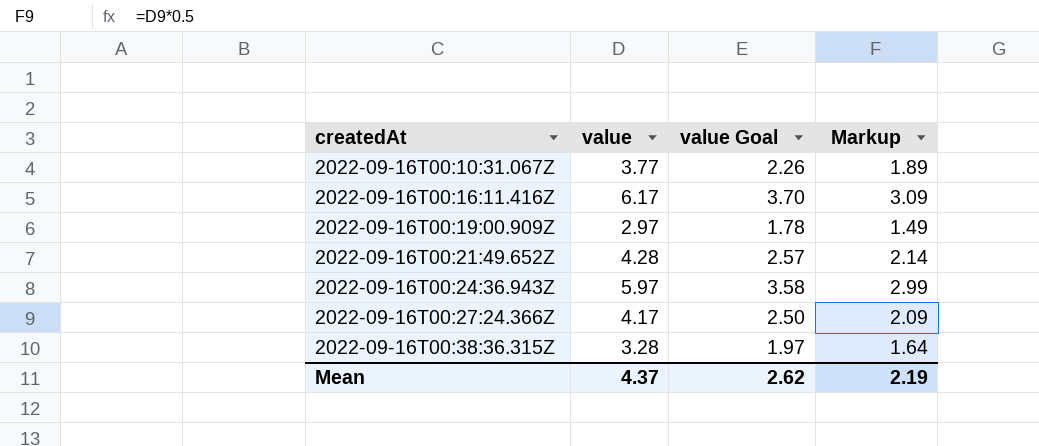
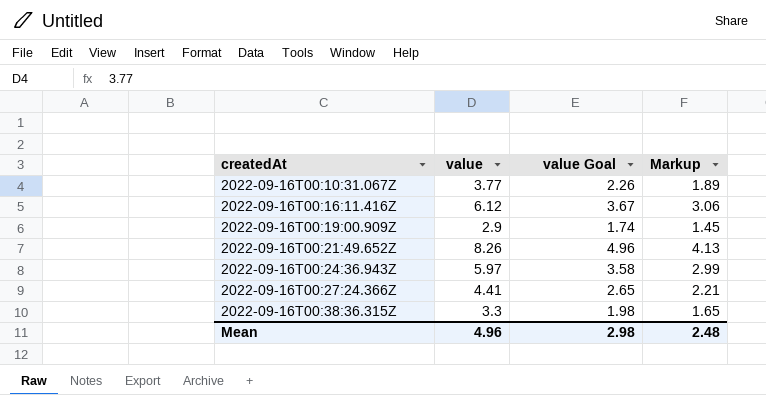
2022-09-16T00:16:11.416Z | value: 6.17 -> 6.12
2022-09-16T00:16:11.416Z | value Goal: 3.70 -> 3.67
2022-09-16T00:16:11.416Z | Markup: 3.09 -> 3.06
2022-09-16T00:19:00.909Z | value: 2.97 -> 2.9
2022-09-16T00:19:00.909Z | value Goal: 1.78 -> 1.74
2022-09-16T00:19:00.909Z | Markup: 1.49 -> 1.45
2022-09-16T00:21:49.652Z | value: 4.28 -> 8.26
2022-09-16T00:21:49.652Z | value Goal: 2.57 -> 4.96
2022-09-16T00:21:49.652Z | Markup: 2.14 -> 4.13
2022-09-16T00:27:24.366Z | value: 4.17 -> 4.41
2022-09-16T00:27:24.366Z | value Goal: 2.50 -> 2.65
2022-09-16T00:27:24.366Z | Markup: 2.09 -> 2.21
2022-09-16T00:38:36.315Z | value: 3.28 -> 3.3
2022-09-16T00:38:36.315Z | value Goal: 1.97 -> 1.98
2022-09-16T00:38:36.315Z | Markup: 1.64 -> 1.65
Mean | value: 4.37 -> 4.96
Mean | value Goal: 2.62 -> 2.98
Mean | Markup: 2.19 -> 2.48

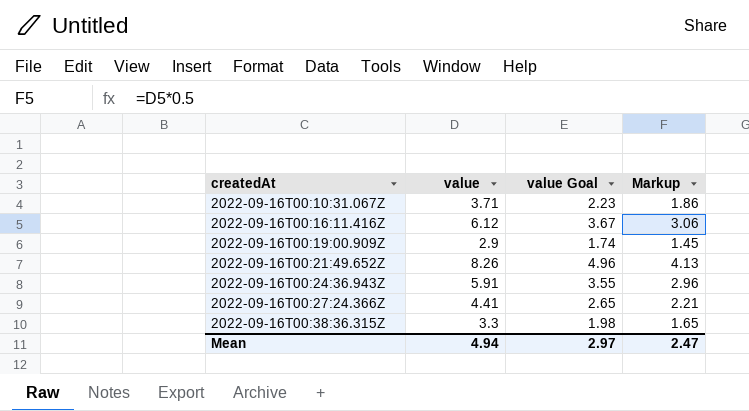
2022-09-16T00:10:31.067Z | value: 3.77 -> 3.71
2022-09-16T00:10:31.067Z | value Goal: 2.26 -> 2.23
2022-09-16T00:10:31.067Z | Markup: 1.89 -> 1.86
2022-09-16T00:24:36.943Z | value: 5.97 -> 5.91
2022-09-16T00:24:36.943Z | value Goal: 3.58 -> 3.55
2022-09-16T00:24:36.943Z | Markup: 2.99 -> 2.96
Mean | value: 4.96 -> 4.94
Mean | value Goal: 2.98 -> 2.97
Mean | Markup: 2.48 -> 2.47

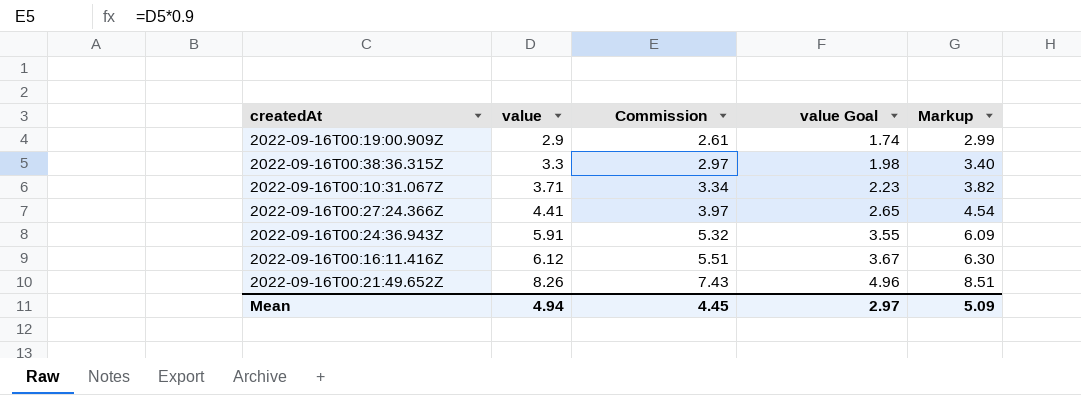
row order: createdAt ascending -> value ascending
column Commission | formula: none -> [value] * 0.9
column Markup | formula: [value] * 0.5 -> [value] * 1.03
Mean | Markup: 2.47 -> 5.09

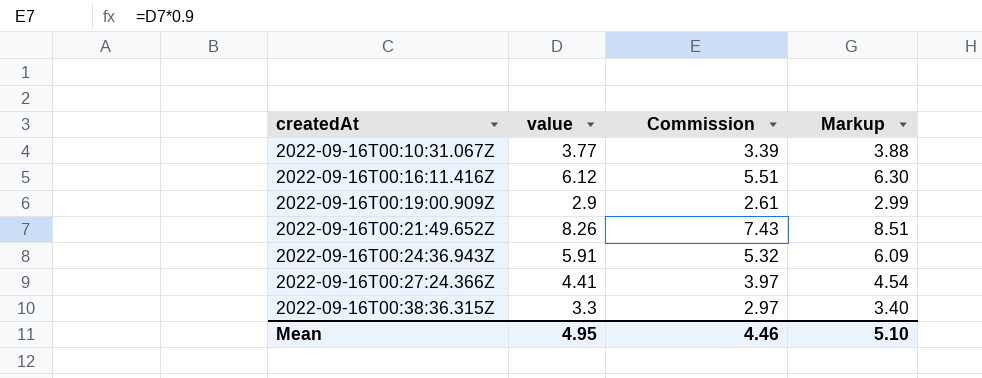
row order: value ascending -> createdAt ascending
column value Goal | formula: [value] * 0.6 -> none
2022-09-16T00:10:31.067Z | value: 3.71 -> 3.77
2022-09-16T00:10:31.067Z | Commission: 3.34 -> 3.39
2022-09-16T00:10:31.067Z | Markup: 3.82 -> 3.88
Mean | value: 4.94 -> 4.95
Mean | Commission: 4.45 -> 4.46
Mean | Markup: 5.09 -> 5.10

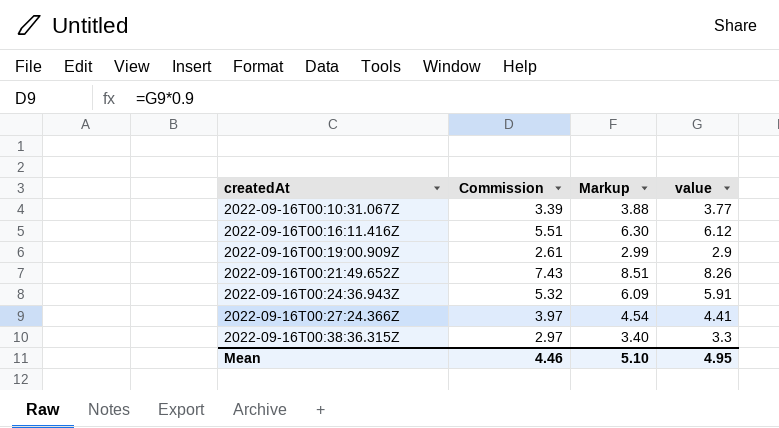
column value | position: 2 -> 4

